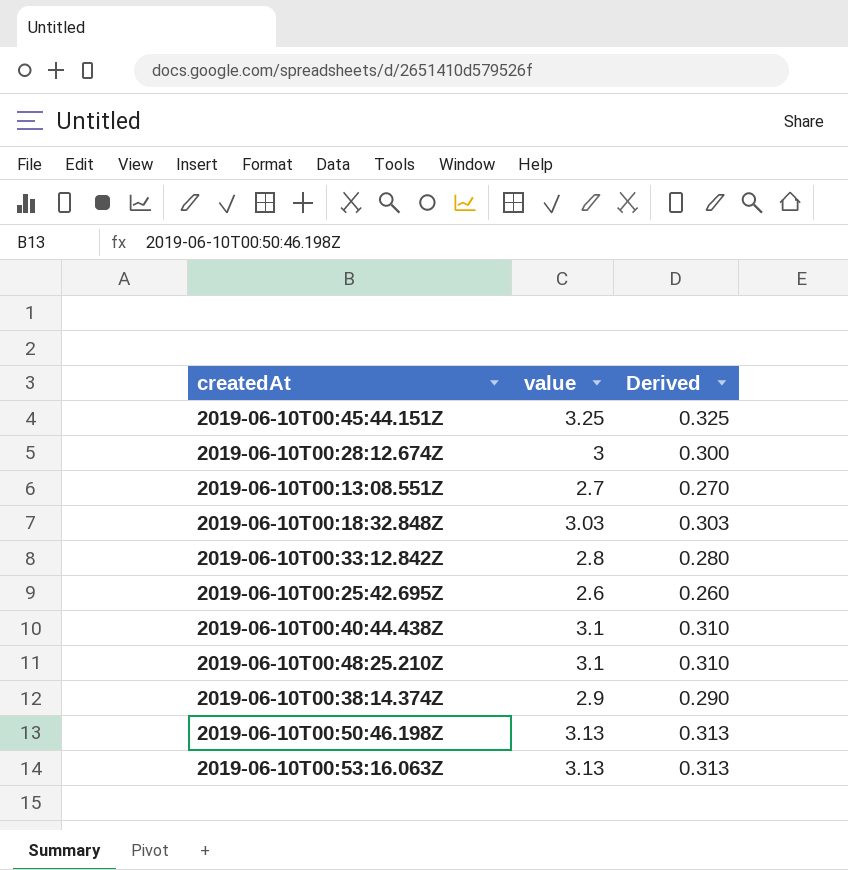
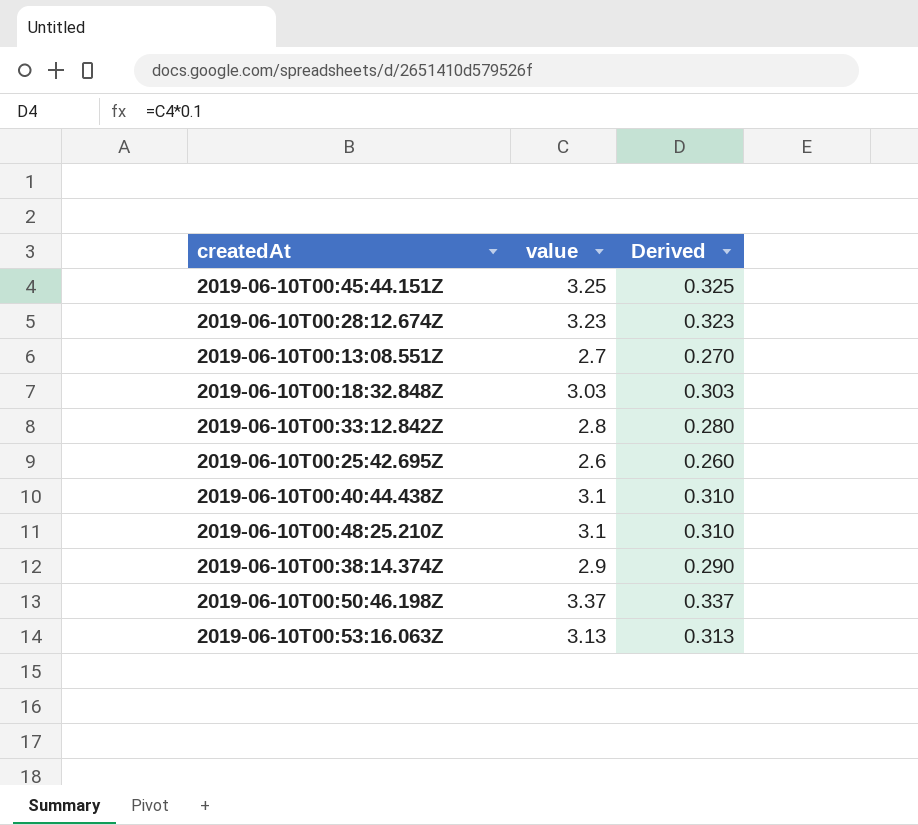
2019-06-10T00:28:12.674Z | value: 3 -> 3.23
2019-06-10T00:28:12.674Z | Derived: 0.300 -> 0.323
2019-06-10T00:50:46.198Z | value: 3.13 -> 3.37
2019-06-10T00:50:46.198Z | Derived: 0.313 -> 0.337

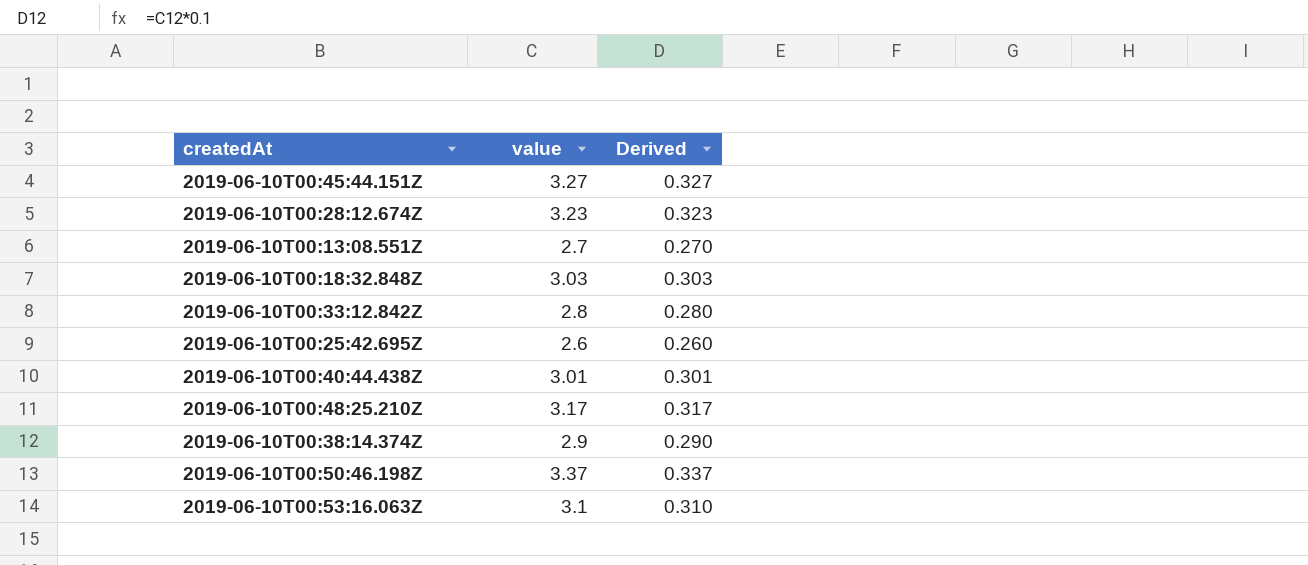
2019-06-10T00:45:44.151Z | value: 3.25 -> 3.27
2019-06-10T00:45:44.151Z | Derived: 0.325 -> 0.327
2019-06-10T00:40:44.438Z | value: 3.1 -> 3.01
2019-06-10T00:40:44.438Z | Derived: 0.310 -> 0.301
2019-06-10T00:48:25.210Z | value: 3.1 -> 3.17
2019-06-10T00:48:25.210Z | Derived: 0.310 -> 0.317
2019-06-10T00:53:16.063Z | value: 3.13 -> 3.1
2019-06-10T00:53:16.063Z | Derived: 0.313 -> 0.310

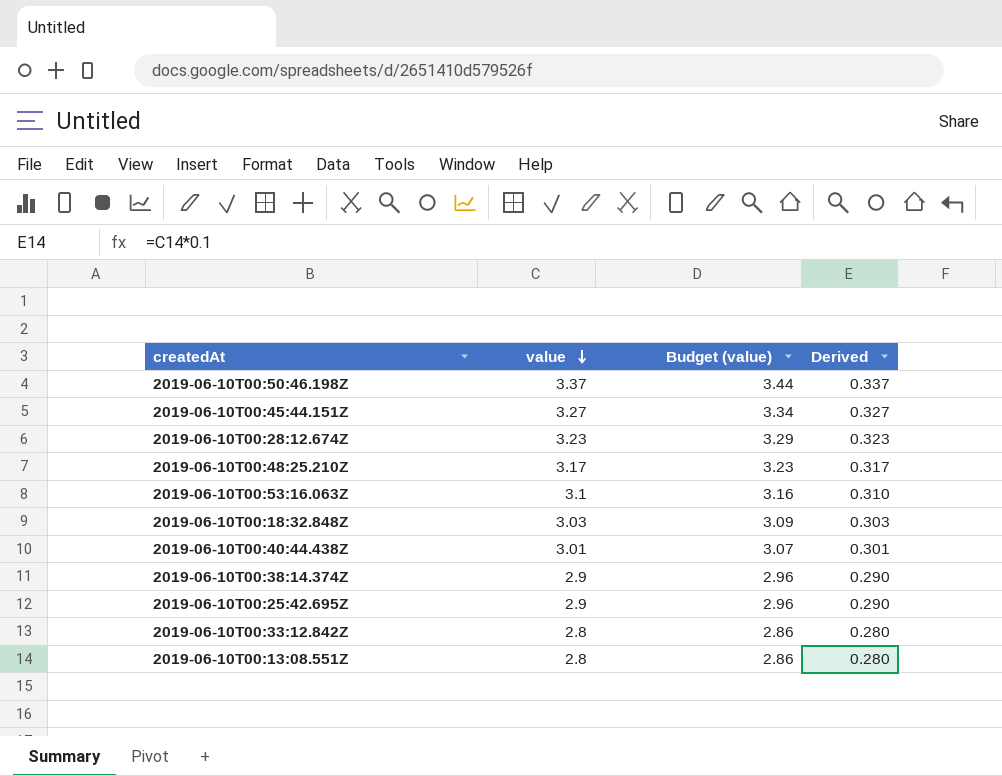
row order: none -> value descending
column Budget (value) | formula: none -> [value] * 1.02
2019-06-10T00:25:42.695Z | value: 2.6 -> 2.9
2019-06-10T00:25:42.695Z | Derived: 0.260 -> 0.290
2019-06-10T00:13:08.551Z | value: 2.7 -> 2.8
2019-06-10T00:13:08.551Z | Derived: 0.270 -> 0.280

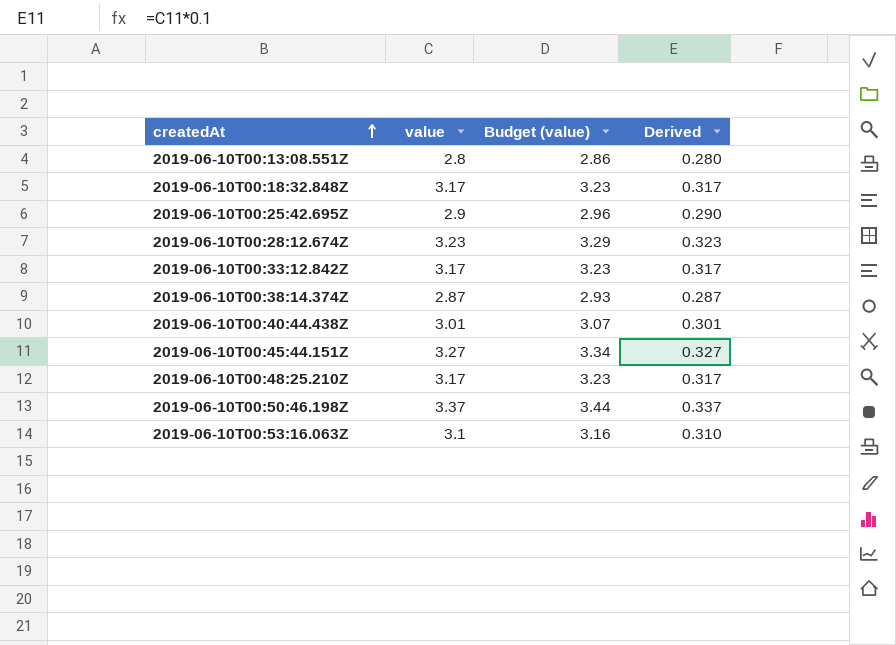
row order: value descending -> createdAt ascending
2019-06-10T00:18:32.848Z | value: 3.03 -> 3.17
2019-06-10T00:18:32.848Z | Budget (value): 3.09 -> 3.23
2019-06-10T00:18:32.848Z | Derived: 0.303 -> 0.317
2019-06-10T00:33:12.842Z | value: 2.8 -> 3.17
2019-06-10T00:33:12.842Z | Budget (value): 2.86 -> 3.23
2019-06-10T00:33:12.842Z | Derived: 0.280 -> 0.317
2019-06-10T00:38:14.374Z | value: 2.9 -> 2.87
2019-06-10T00:38:14.374Z | Budget (value): 2.96 -> 2.93
2019-06-10T00:38:14.374Z | Derived: 0.290 -> 0.287

